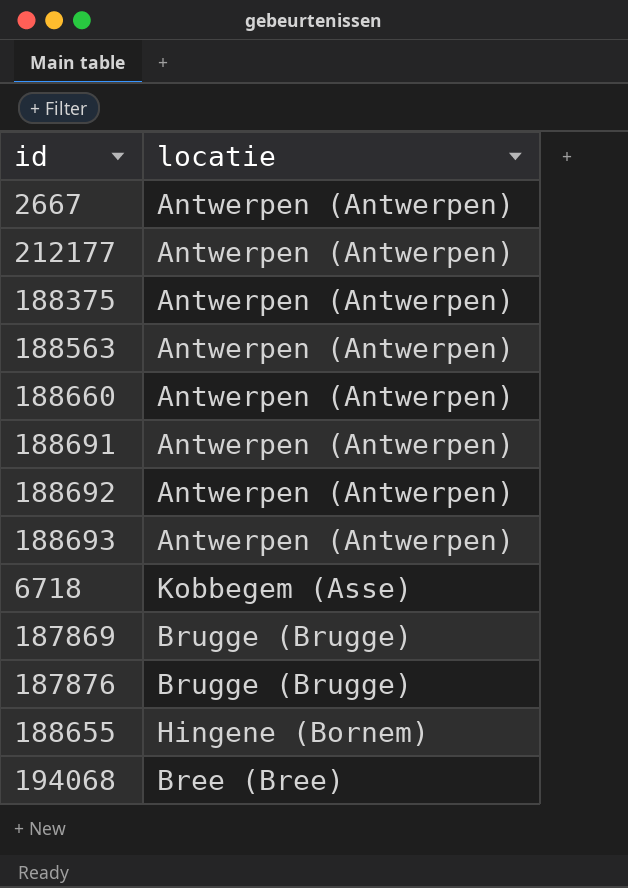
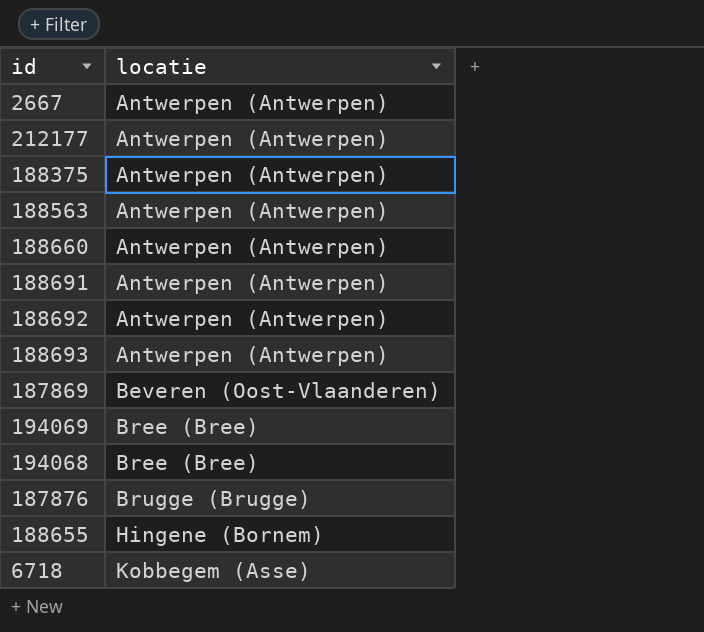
row order: none -> locatie ascending
187869 | locatie: Brugge (Brugge) -> Beveren (Oost-Vlaanderen)
row 194069: none -> Bree (Bree)

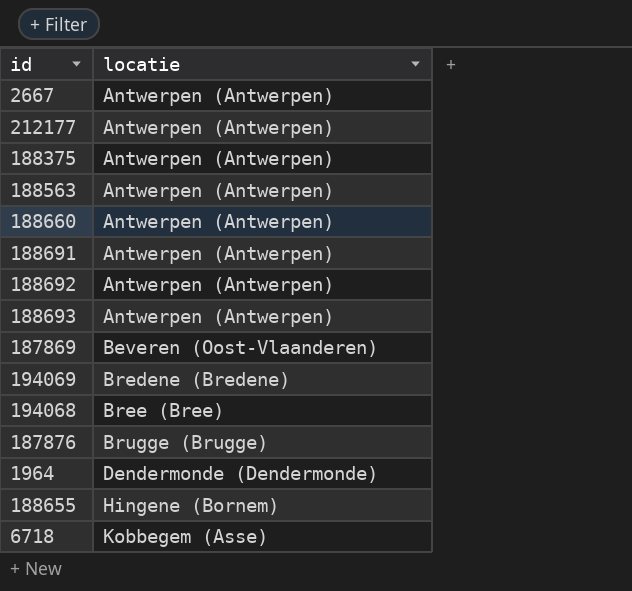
194069 | locatie: Bree (Bree) -> Bredene (Bredene)
row 1964: none -> Dendermonde (Dendermonde)

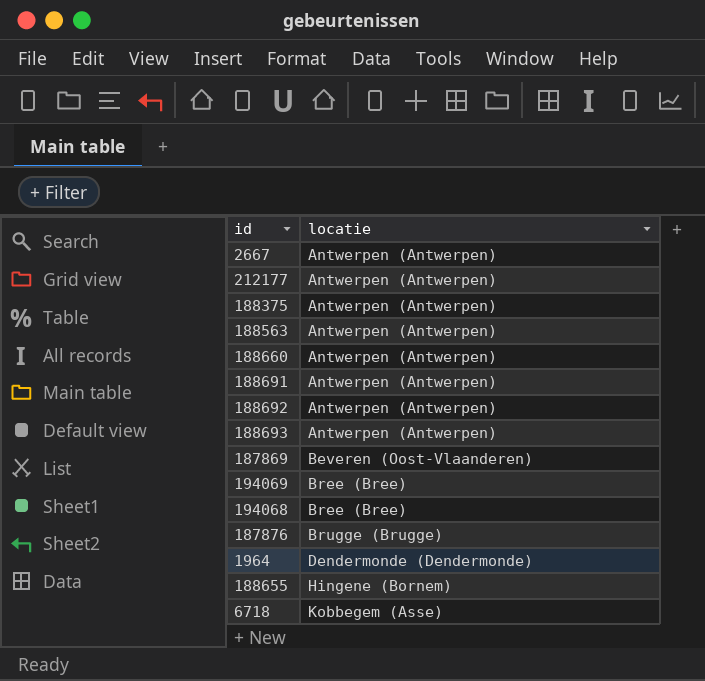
194069 | locatie: Bredene (Bredene) -> Bree (Bree)

